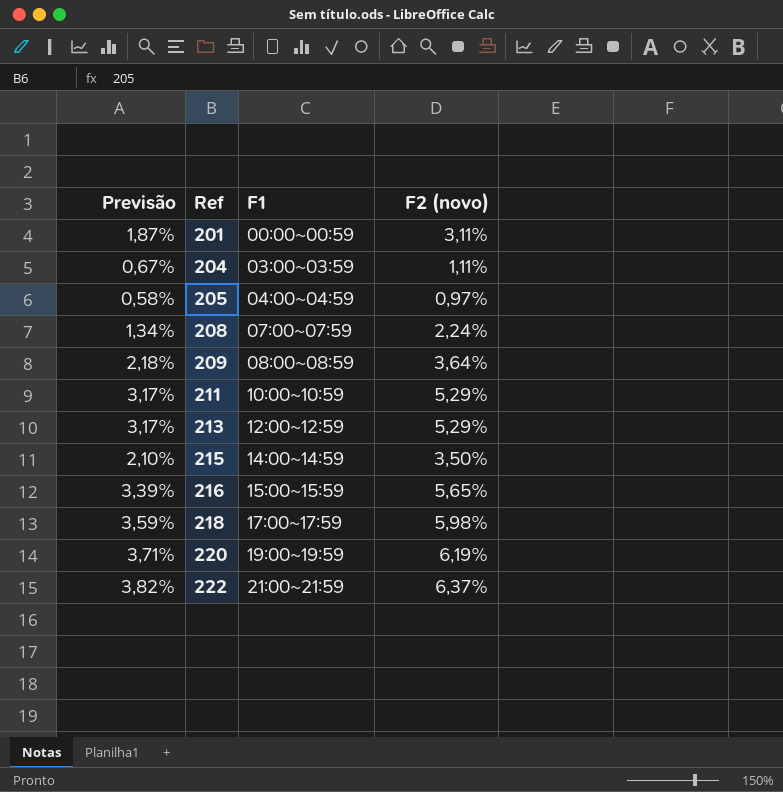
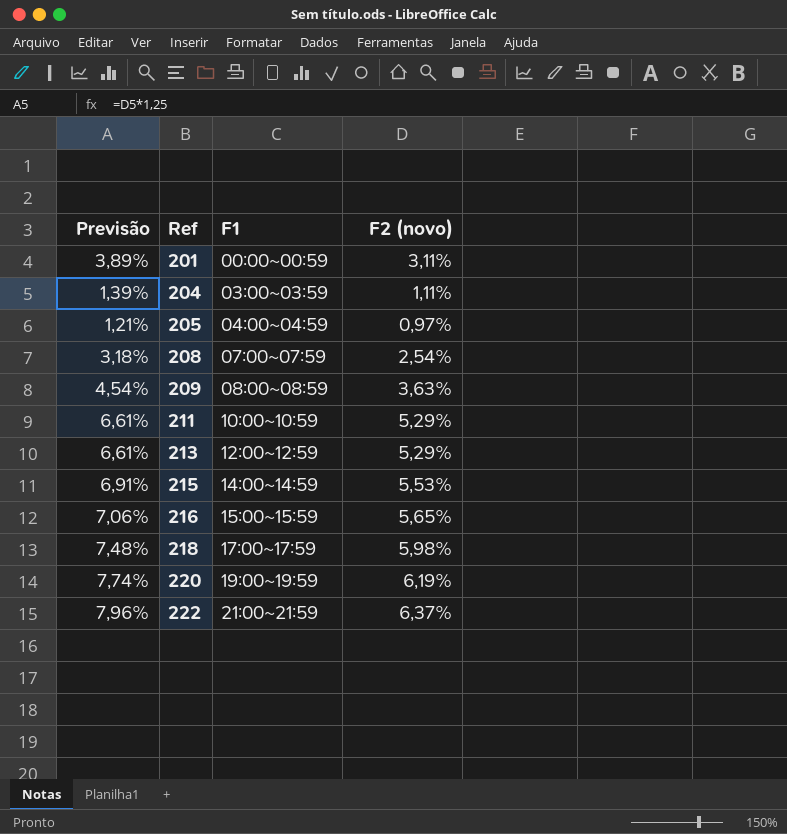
column Previsão | formula: [F2 (novo)] * 0,6 -> [F2 (novo)] * 1,25
208 | F2 (novo): 2,24% -> 2,54%
209 | F2 (novo): 3,64% -> 3,63%
215 | F2 (novo): 3,50% -> 5,53%

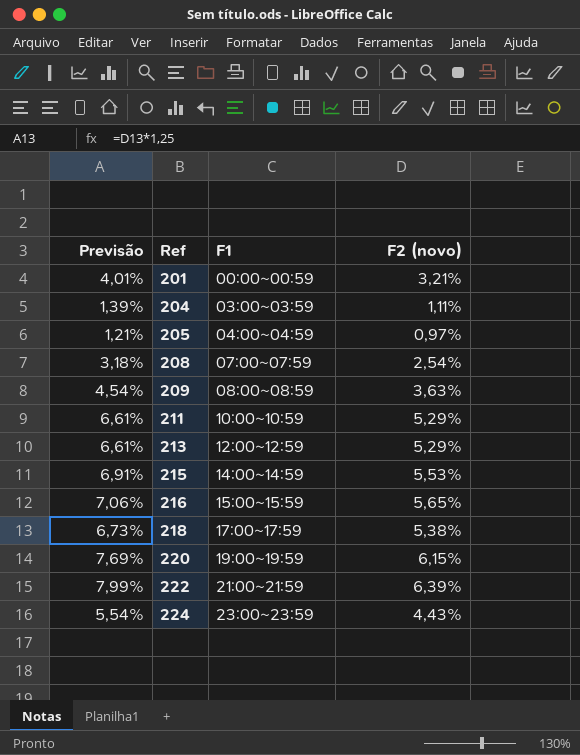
201 | Previsão: 3,89% -> 4,01%
201 | F2 (novo): 3,11% -> 3,21%
218 | Previsão: 7,48% -> 6,73%
218 | F2 (novo): 5,98% -> 5,38%
220 | Previsão: 7,74% -> 7,69%
220 | F2 (novo): 6,19% -> 6,15%
222 | Previsão: 7,96% -> 7,99%
222 | F2 (novo): 6,37% -> 6,39%
row 224: none -> 5,54% | 23:00~23:59 | 4,43%

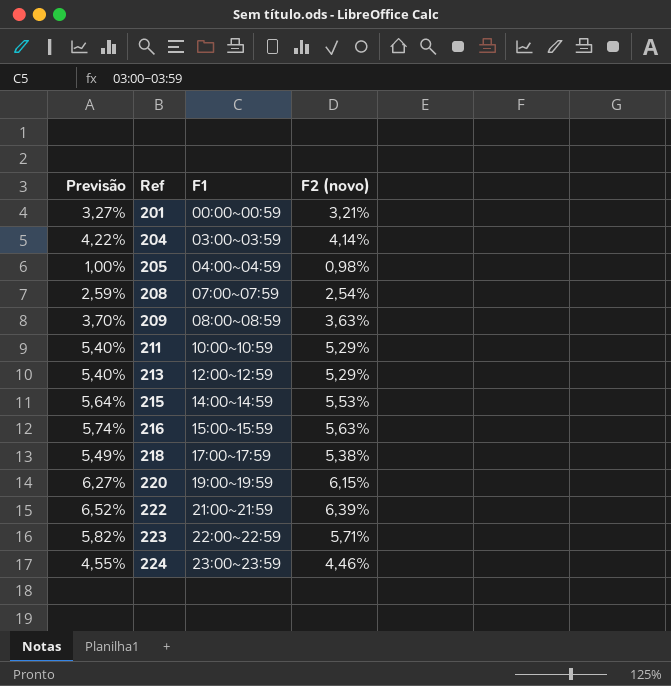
column Previsão | formula: [F2 (novo)] * 1,25 -> [F2 (novo)] * 1,02
204 | F2 (novo): 1,11% -> 4,14%
205 | F2 (novo): 0,97% -> 0,98%
216 | F2 (novo): 5,65% -> 5,63%
row 223: none -> 5,82% | 22:00~22:59 | 5,71%
224 | F2 (novo): 4,43% -> 4,46%

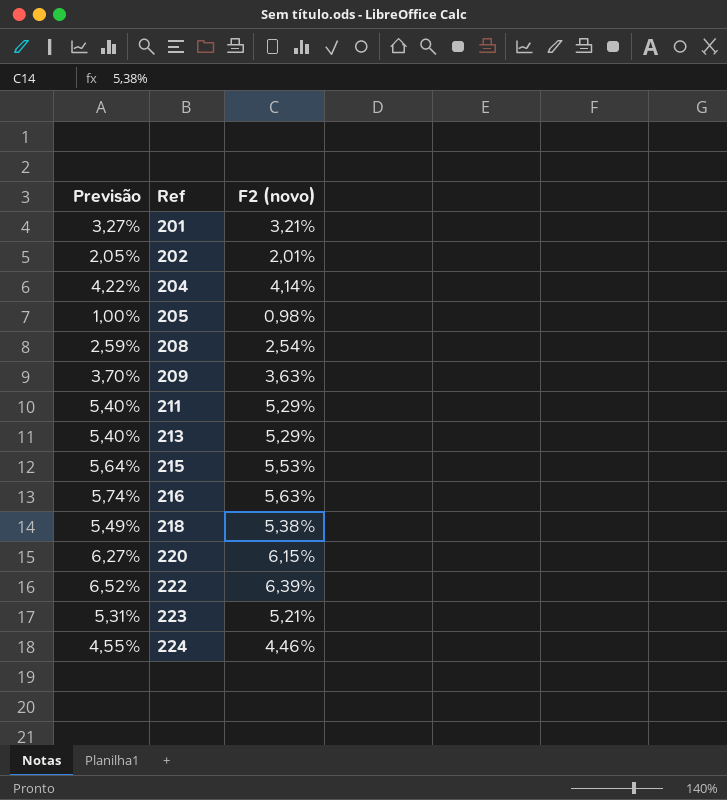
column F1 | position: 3 -> none
row 202: none -> 2,05% | 2,01%
223 | Previsão: 5,82% -> 5,31%
223 | F2 (novo): 5,71% -> 5,21%

